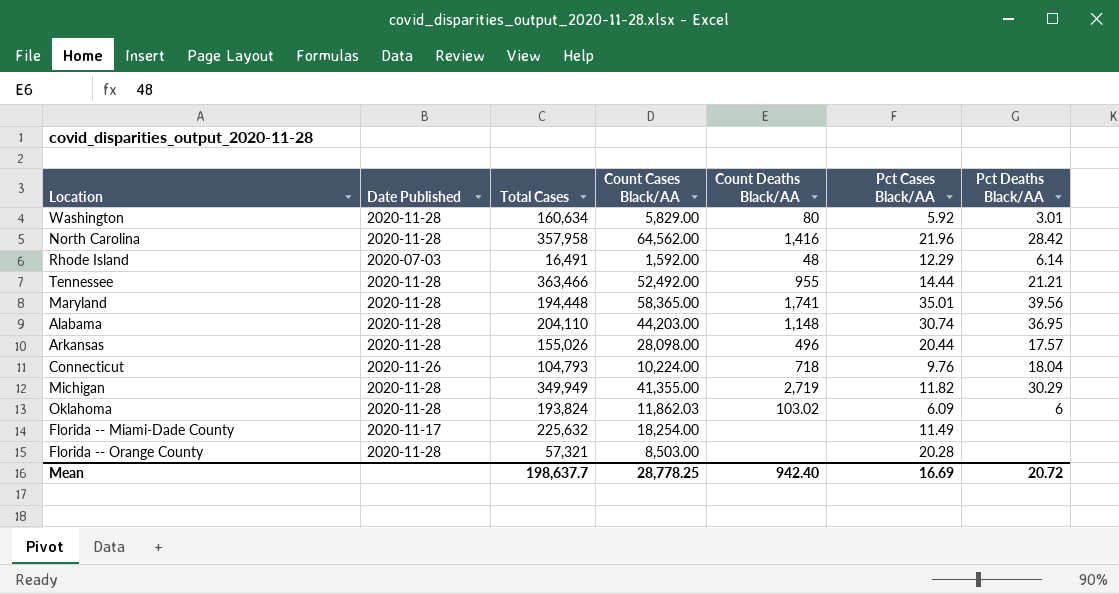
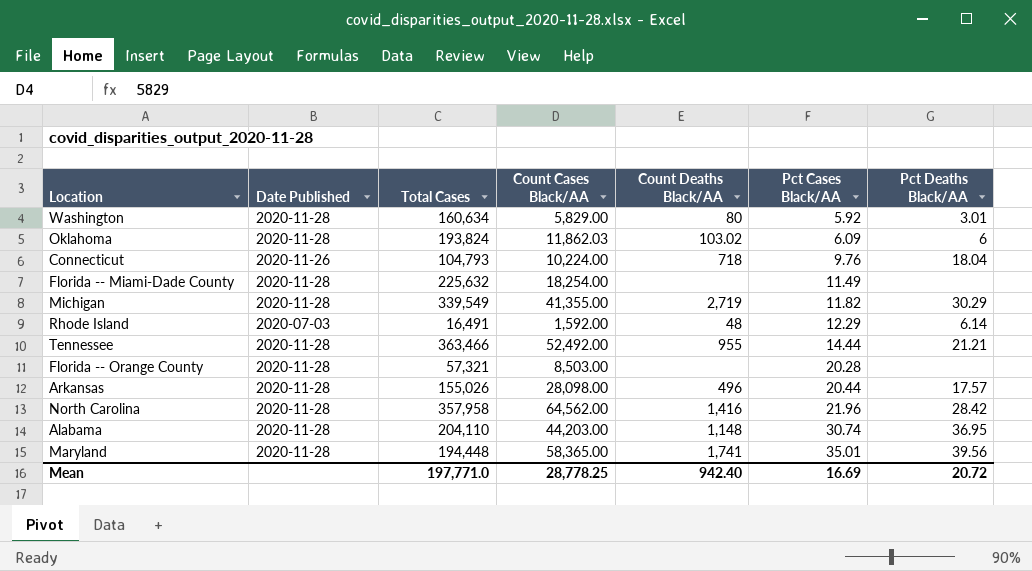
row order: none -> Pct Cases Black/AA ascending
Florida -- Miami-Dade County | Date Published: 2020-11-17 -> 2020-11-28
Michigan | Total Cases: 349,949 -> 339,549
Mean | Total Cases: 198,637.7 -> 197,771.0

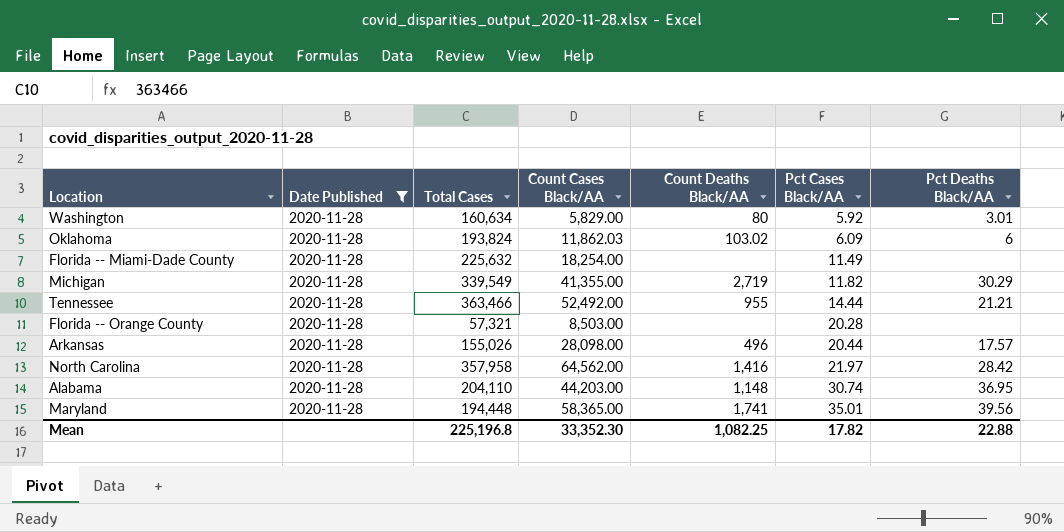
filter: none -> Date Published = 2020-11-28
North Carolina | Pct Cases Black/AA: 21.96 -> 21.97
Mean | Total Cases: 197,771.0 -> 225,196.8
Mean | Count Cases Black/AA: 28,778.25 -> 33,352.30
Mean | Count Deaths Black/AA: 942.40 -> 1,082.25
Mean | Pct Cases Black/AA: 16.69 -> 17.82
Mean | Pct Deaths Black/AA: 20.72 -> 22.88

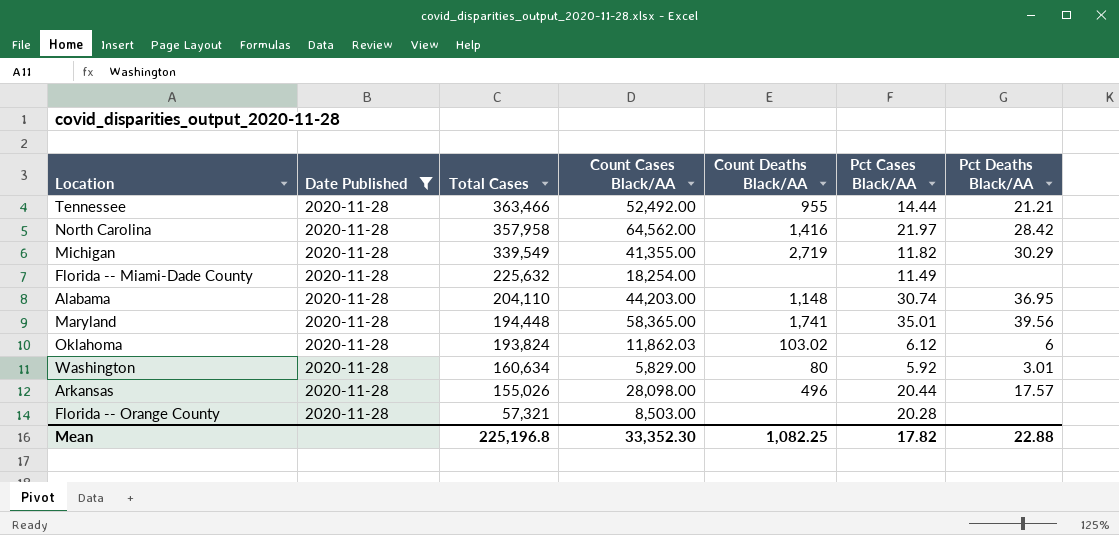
row order: Pct Cases Black/AA ascending -> Total Cases descending
Oklahoma | Pct Cases Black/AA: 6.09 -> 6.12

